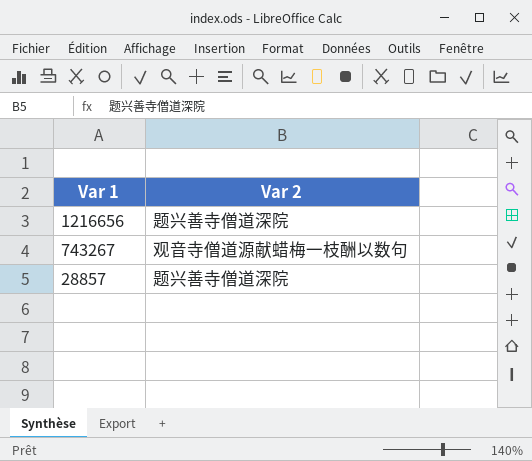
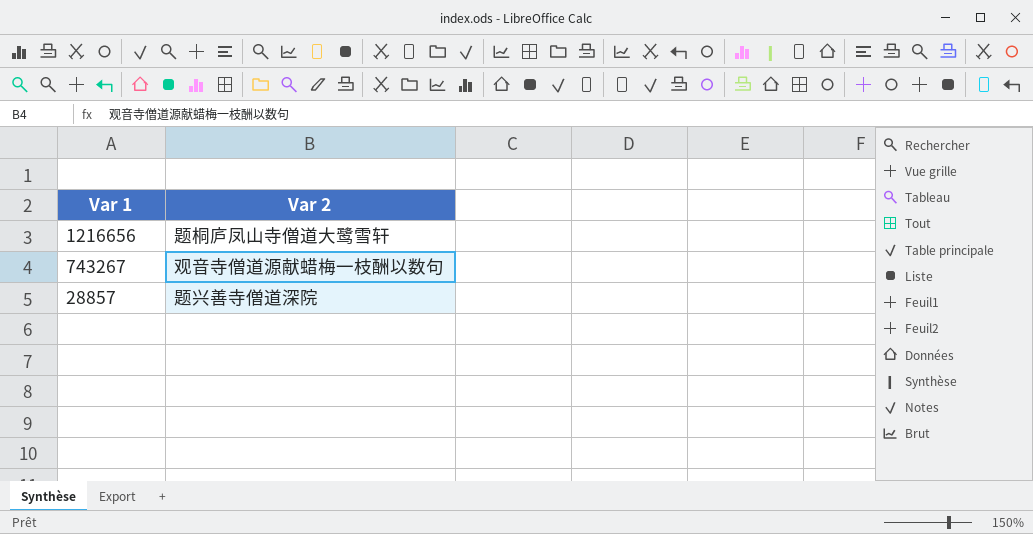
1216656 | Var 2: 题兴善寺僧道深院 -> 题桐庐凤山寺僧道大鹭雪轩

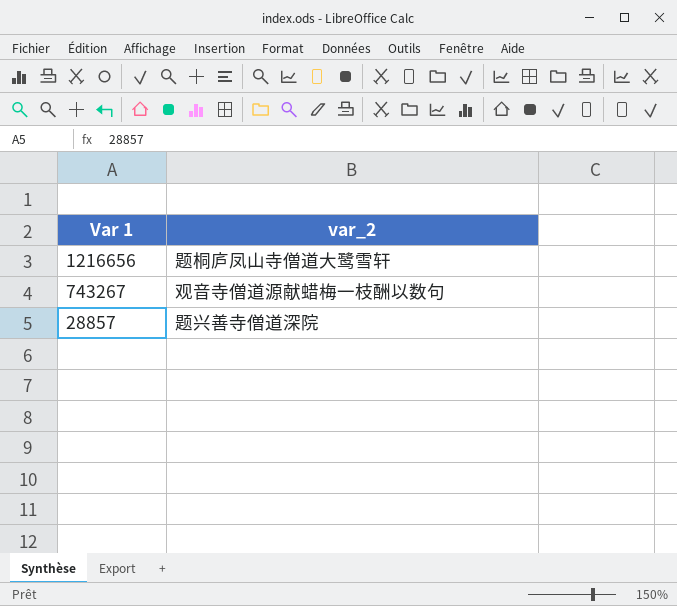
column name: Var 2 -> var_2

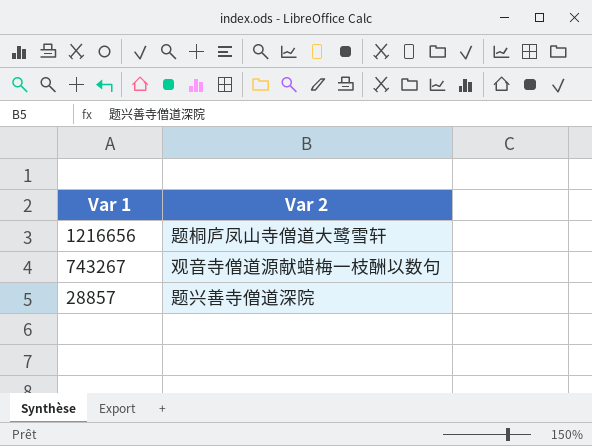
column name: var_2 -> Var 2

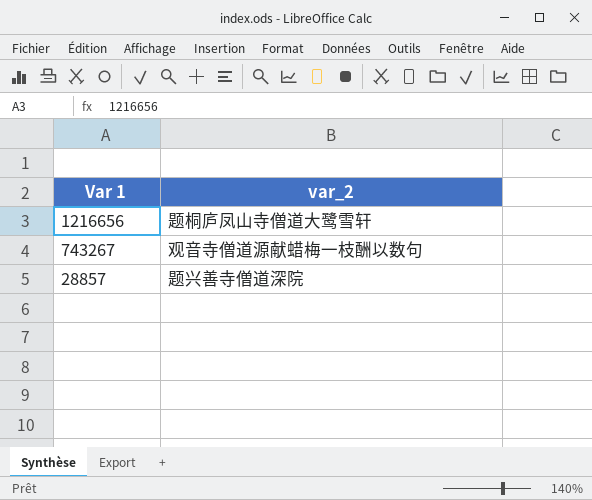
column name: Var 2 -> var_2

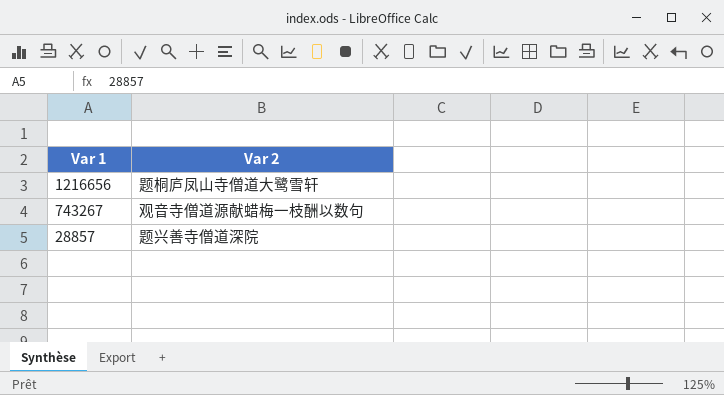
column name: var_2 -> Var 2

